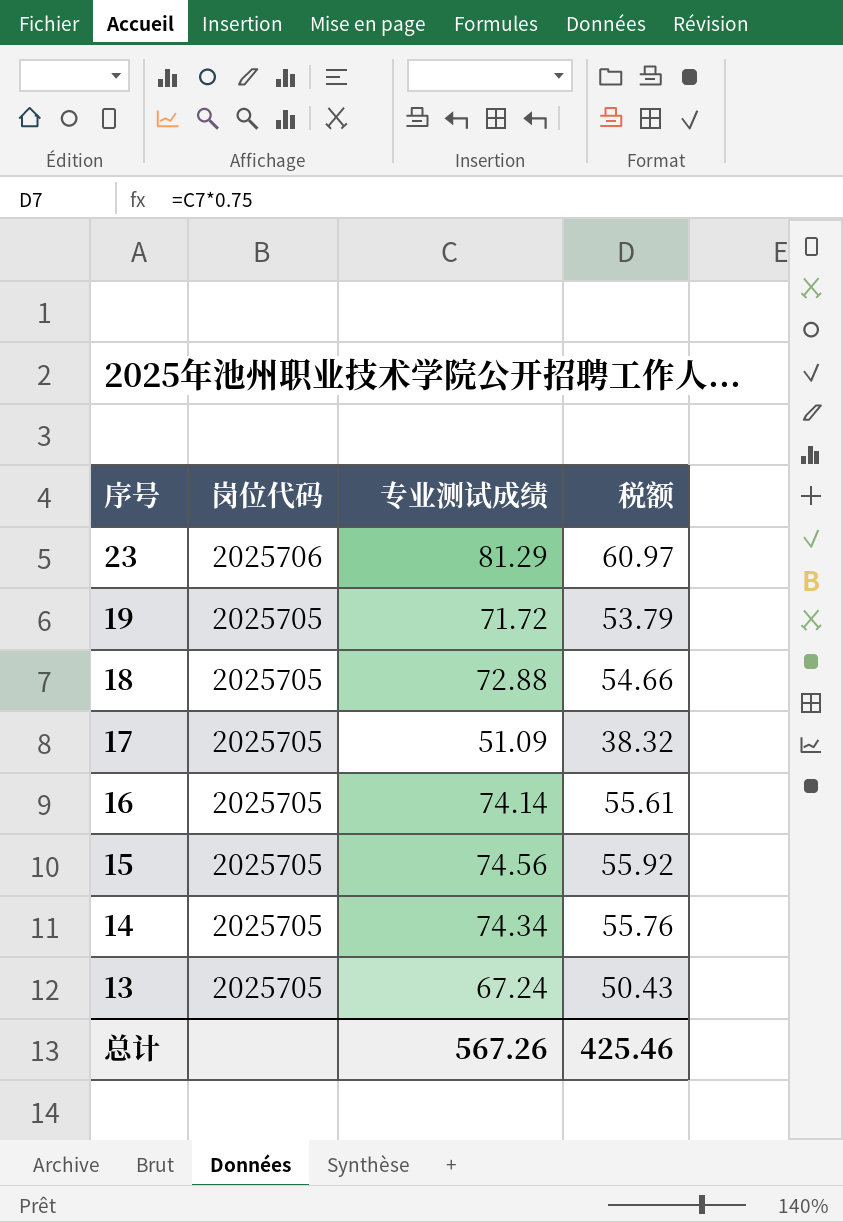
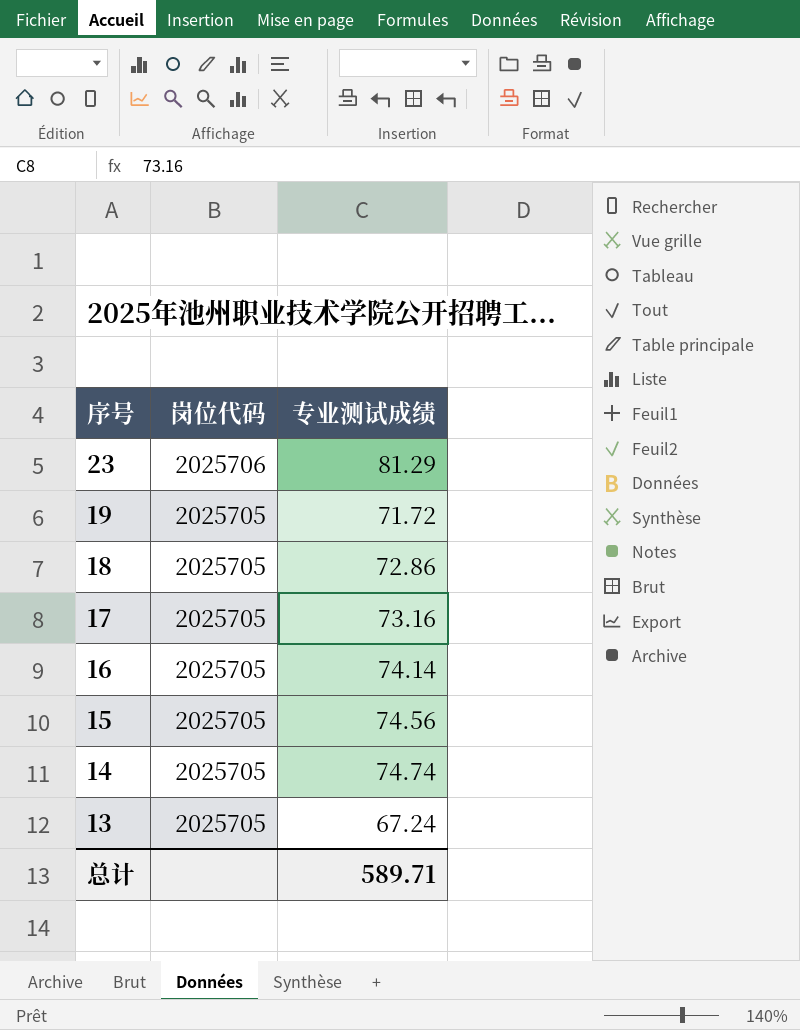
column 税额 | formula: [专业测试成绩] * 0.75 -> none
18 | 专业测试成绩: 72.88 -> 72.86
17 | 专业测试成绩: 51.09 -> 73.16
14 | 专业测试成绩: 74.34 -> 74.74
总计 | 专业测试成绩: 567.26 -> 589.71

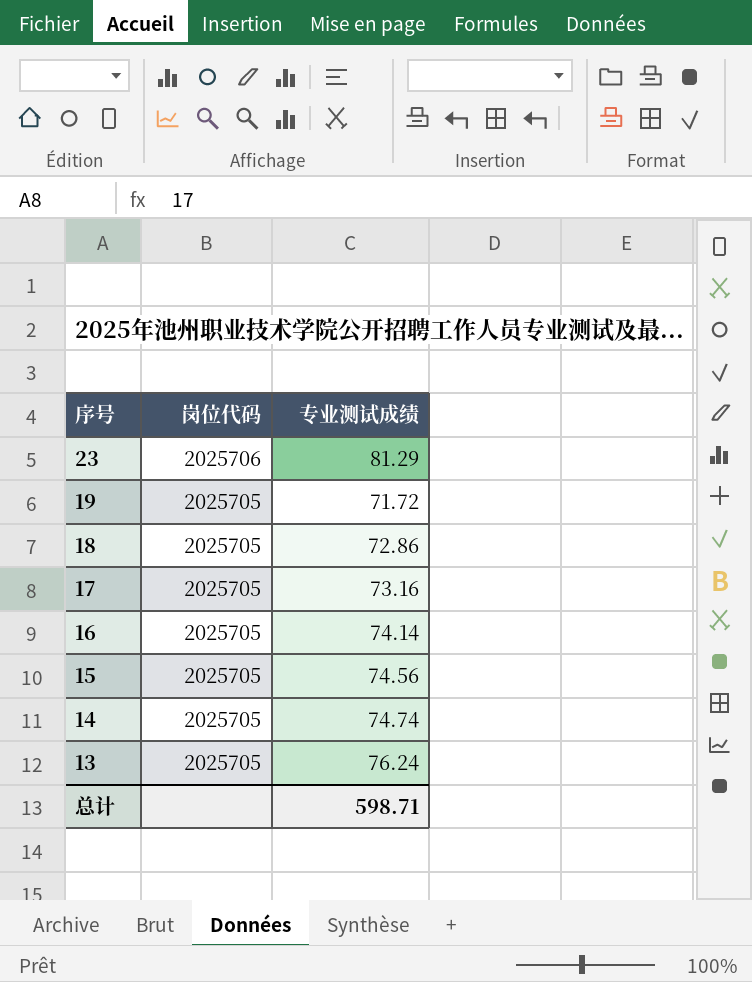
13 | 专业测试成绩: 67.24 -> 76.24
总计 | 专业测试成绩: 589.71 -> 598.71

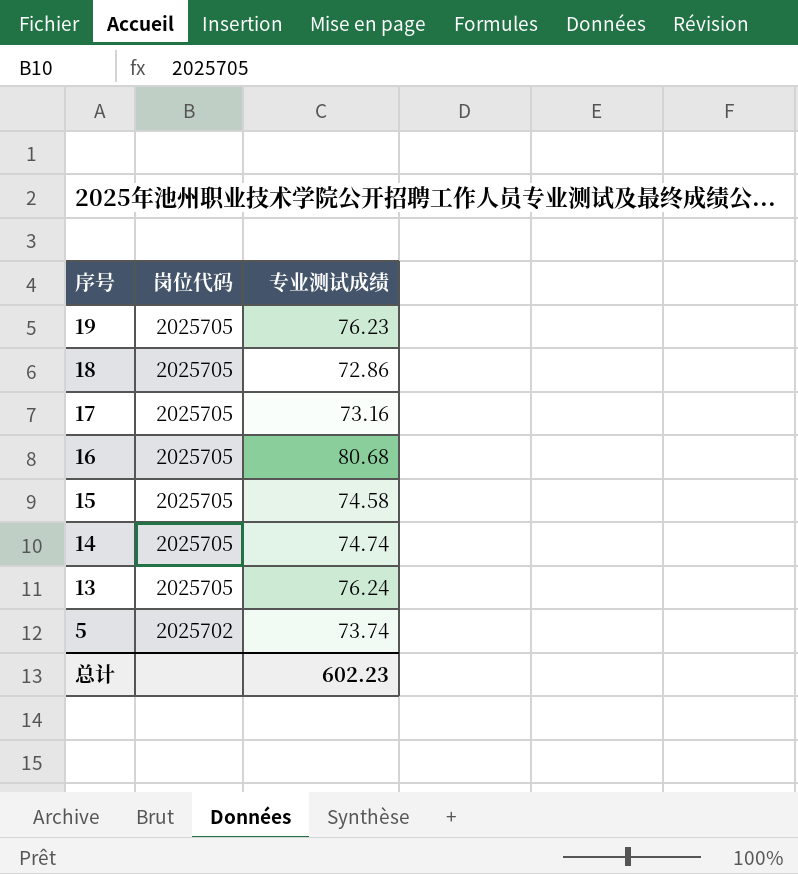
row 23: 2025706 | 81.29 -> none
19 | 专业测试成绩: 71.72 -> 76.23
16 | 专业测试成绩: 74.14 -> 80.68
15 | 专业测试成绩: 74.56 -> 74.58
row 5: none -> 2025702 | 73.74
总计 | 专业测试成绩: 598.71 -> 602.23

